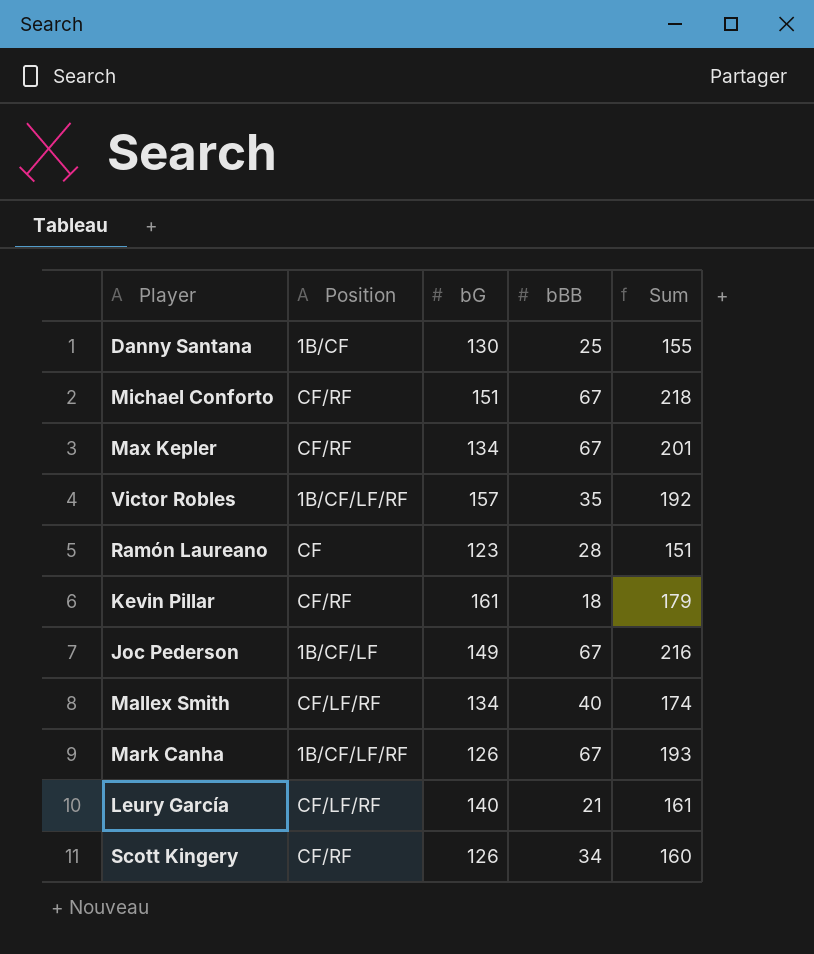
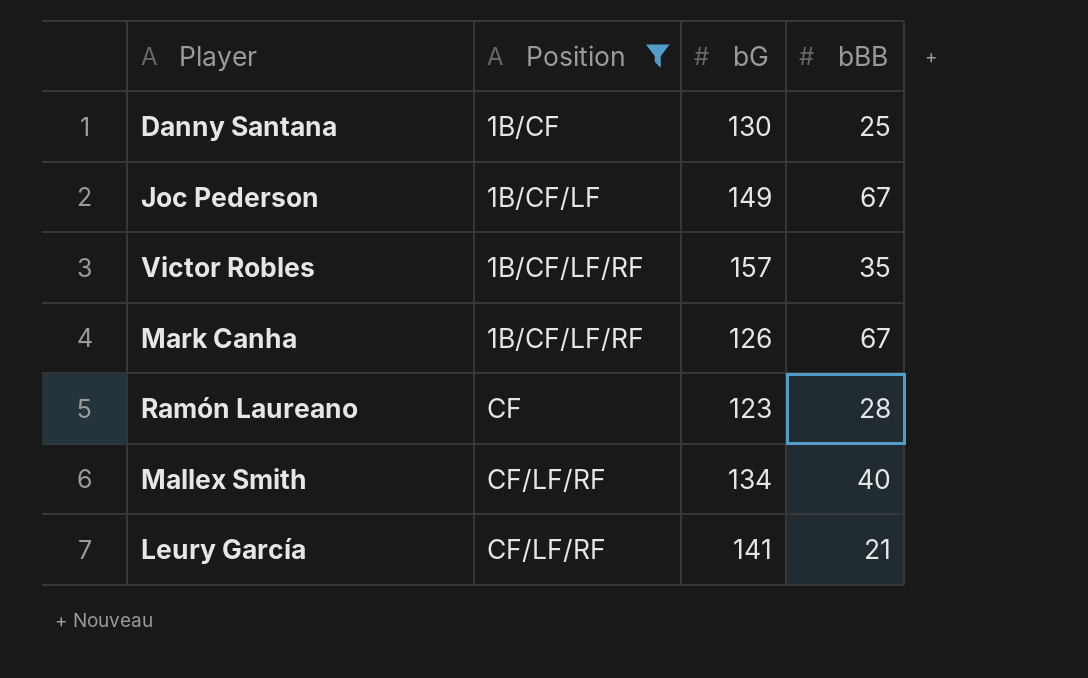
filter: none -> Position != CF/RF
row order: none -> Position ascending
column Sum | formula: [bG] + [bBB] -> none
Leury García | bG: 140 -> 141

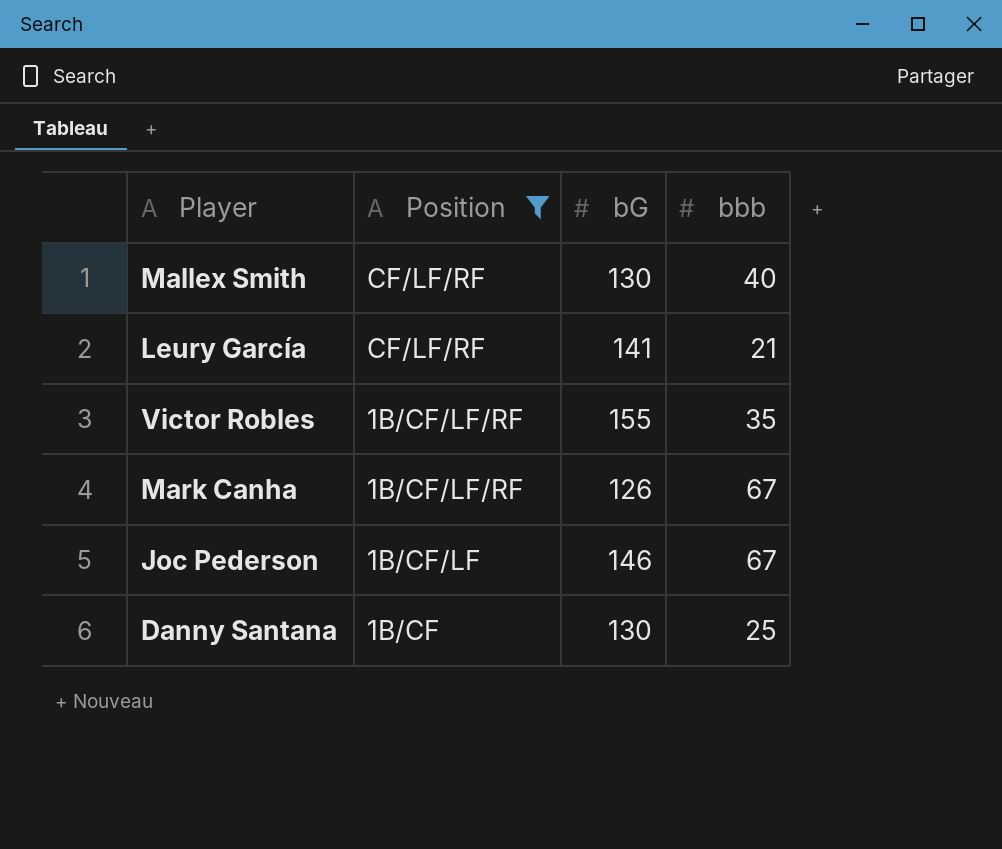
row order: Position ascending -> Position descending
column name: bBB -> bbb
row Ramón Laureano: CF | 123 | 28 -> none
Mallex Smith | bG: 134 -> 130
Victor Robles | bG: 157 -> 155
Joc Pederson | bG: 149 -> 146

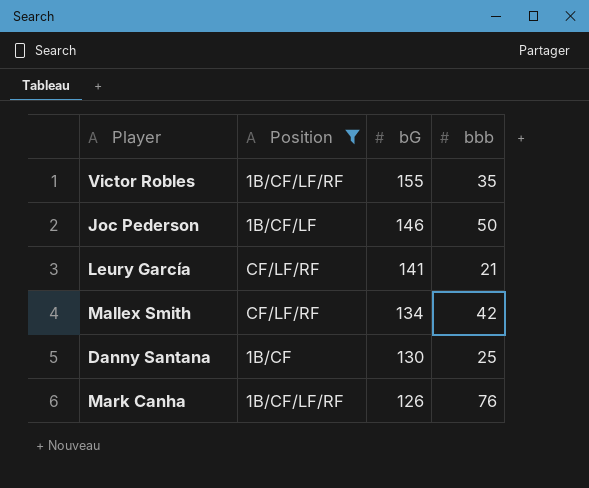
row order: Position descending -> bG descending
Joc Pederson | bbb: 67 -> 50
Mallex Smith | bG: 130 -> 134
Mallex Smith | bbb: 40 -> 42
Mark Canha | bbb: 67 -> 76

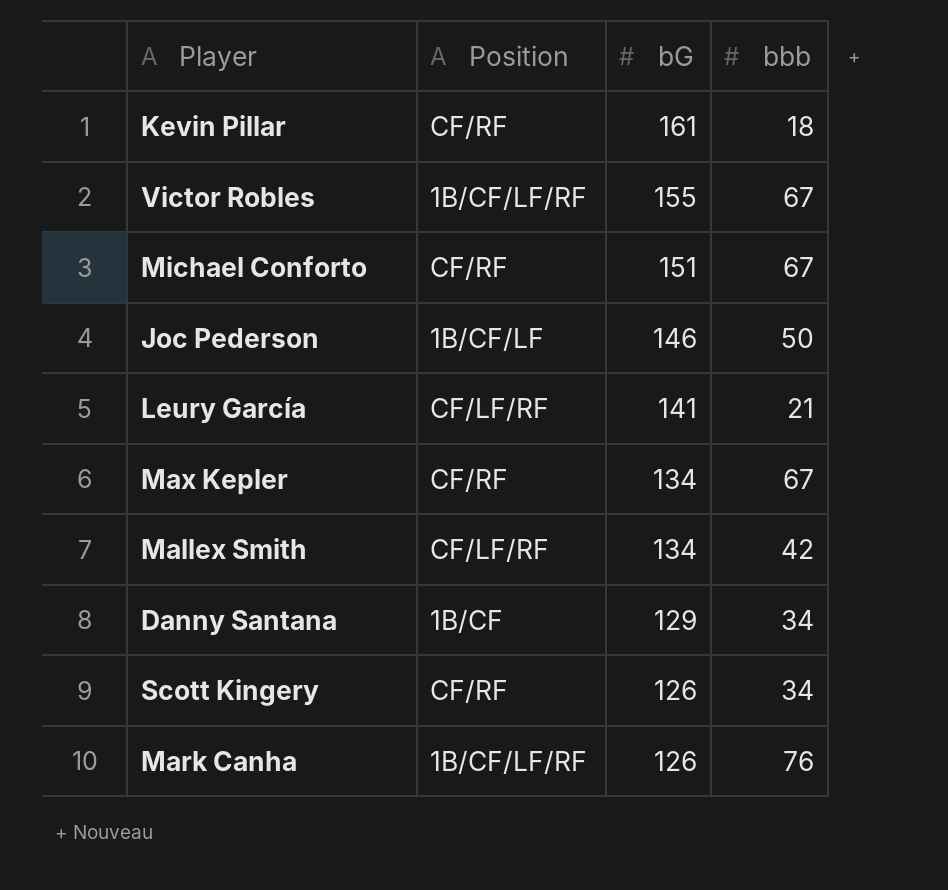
filter: Position != CF/RF -> none
Victor Robles | bbb: 35 -> 67
Danny Santana | bG: 130 -> 129
Danny Santana | bbb: 25 -> 34

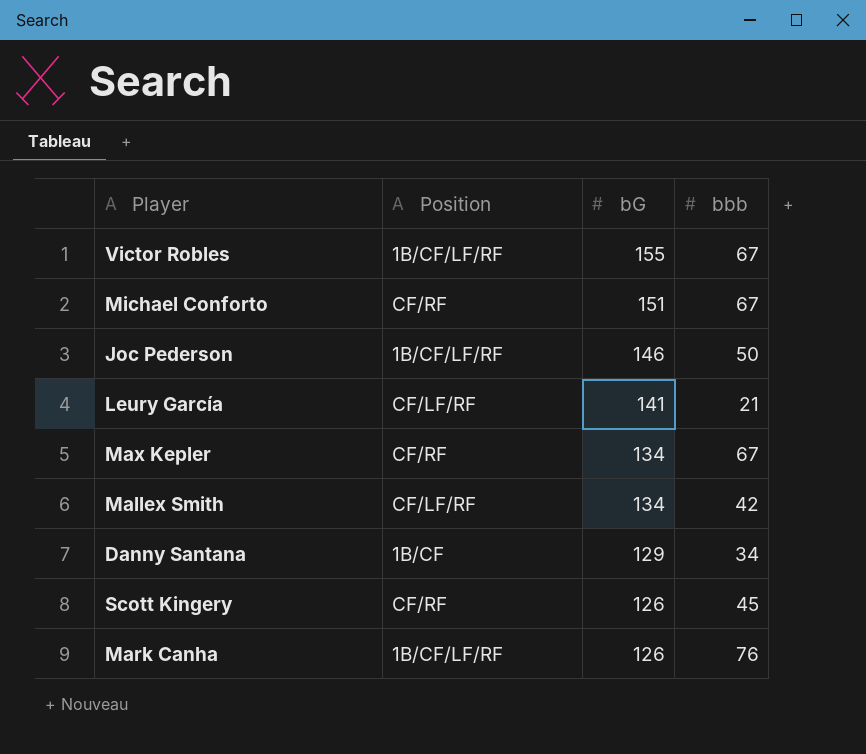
row Kevin Pillar: CF/RF | 161 | 18 -> none
Joc Pederson | Position: 1B/CF/LF -> 1B/CF/LF/RF
Scott Kingery | bbb: 34 -> 45

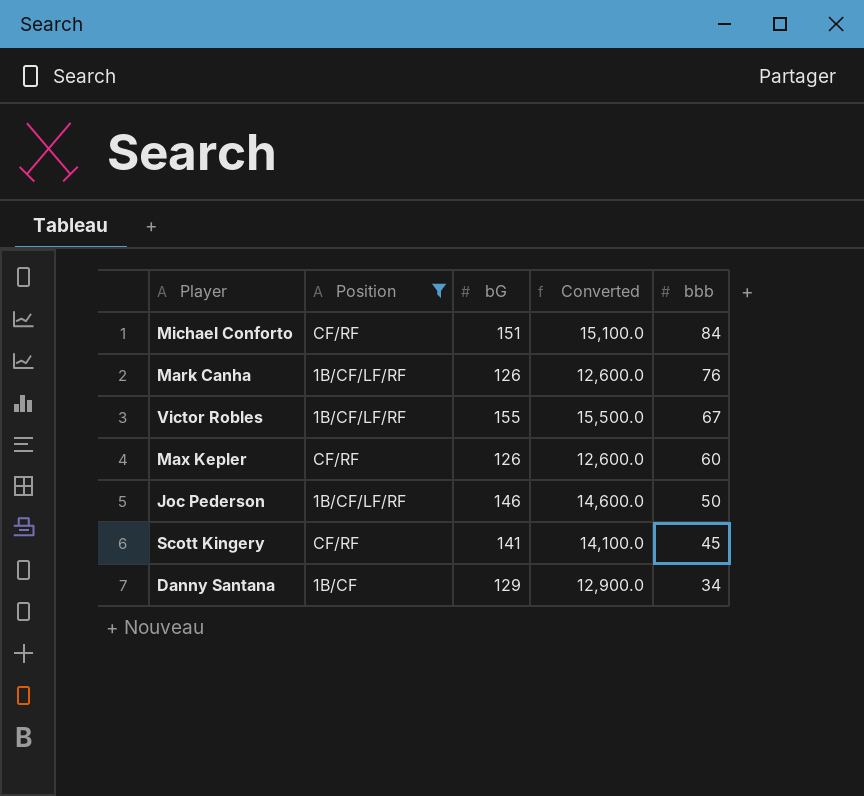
filter: none -> Position != CF/LF/RF
row order: bG descending -> bbb descending
column Converted | formula: none -> [bG] * 100
Michael Conforto | bbb: 67 -> 84
Max Kepler | bG: 134 -> 126
Max Kepler | bbb: 67 -> 60
Scott Kingery | bG: 126 -> 141

